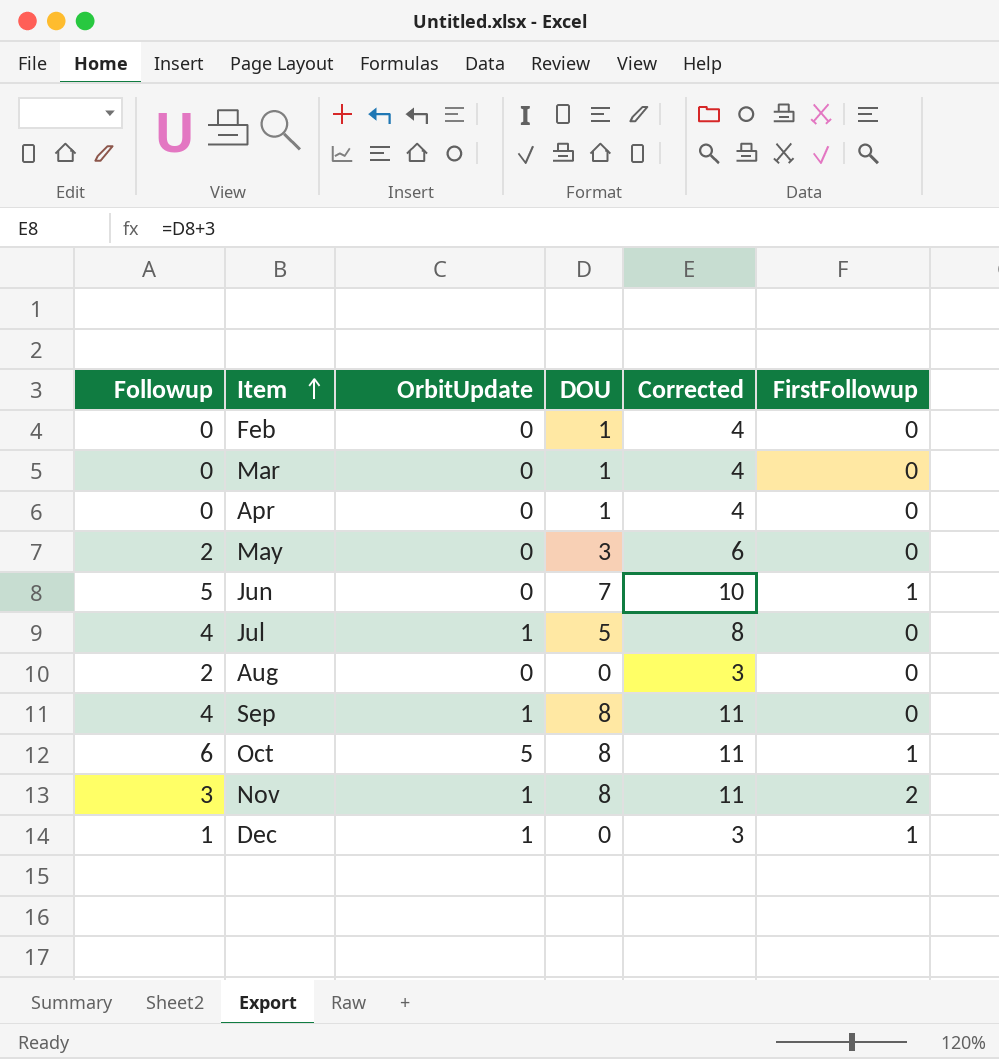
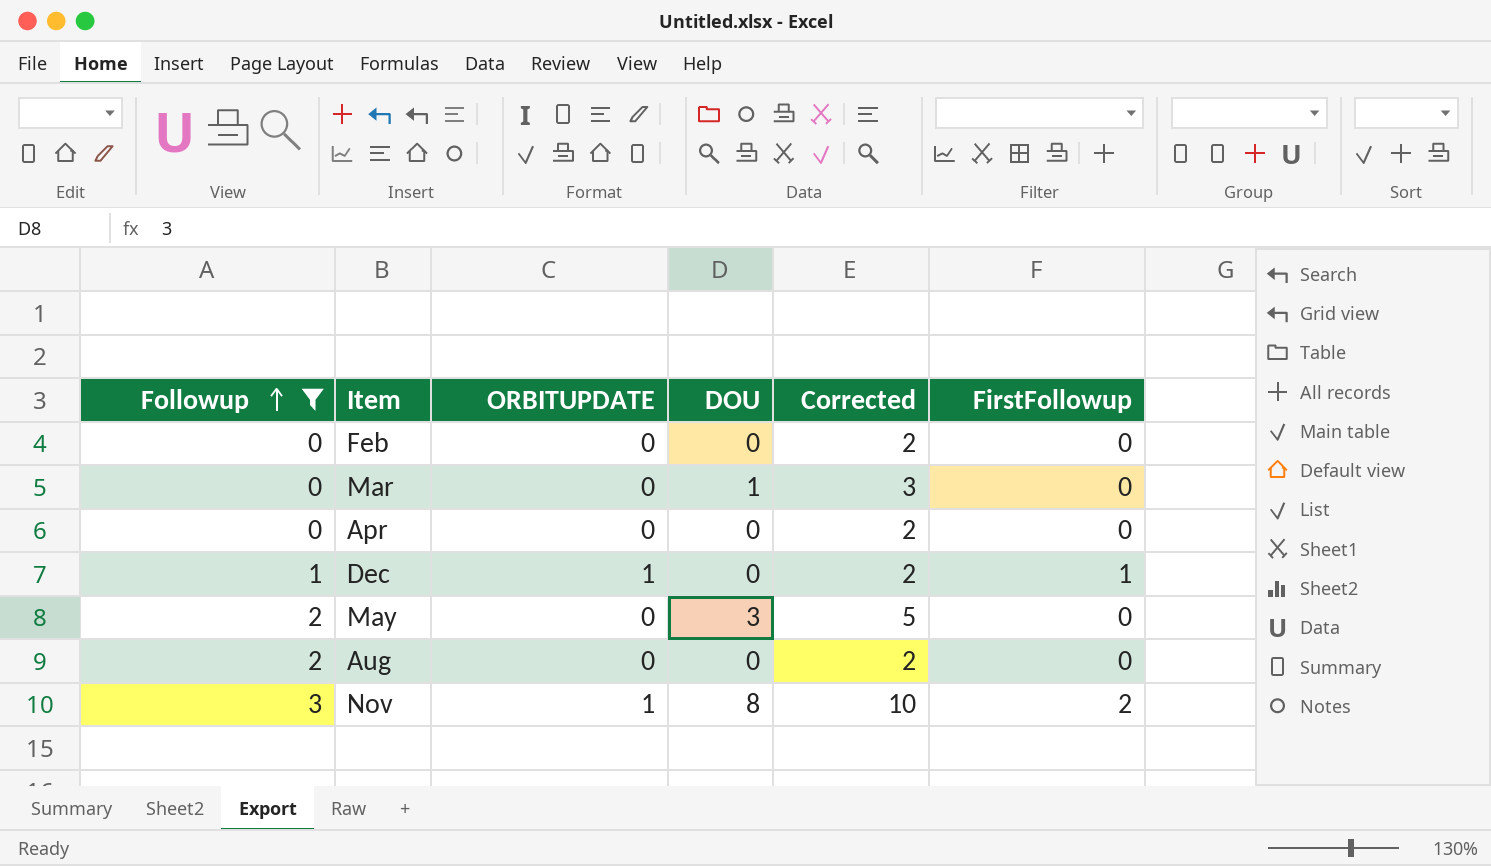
filter: none -> Followup <= 3
row order: Item ascending -> Followup ascending
column name: OrbitUpdate -> ORBITUPDATE
column Corrected | formula: [DOU] + 3 -> [DOU] + 2
Feb | DOU: 1 -> 0
Apr | DOU: 1 -> 0

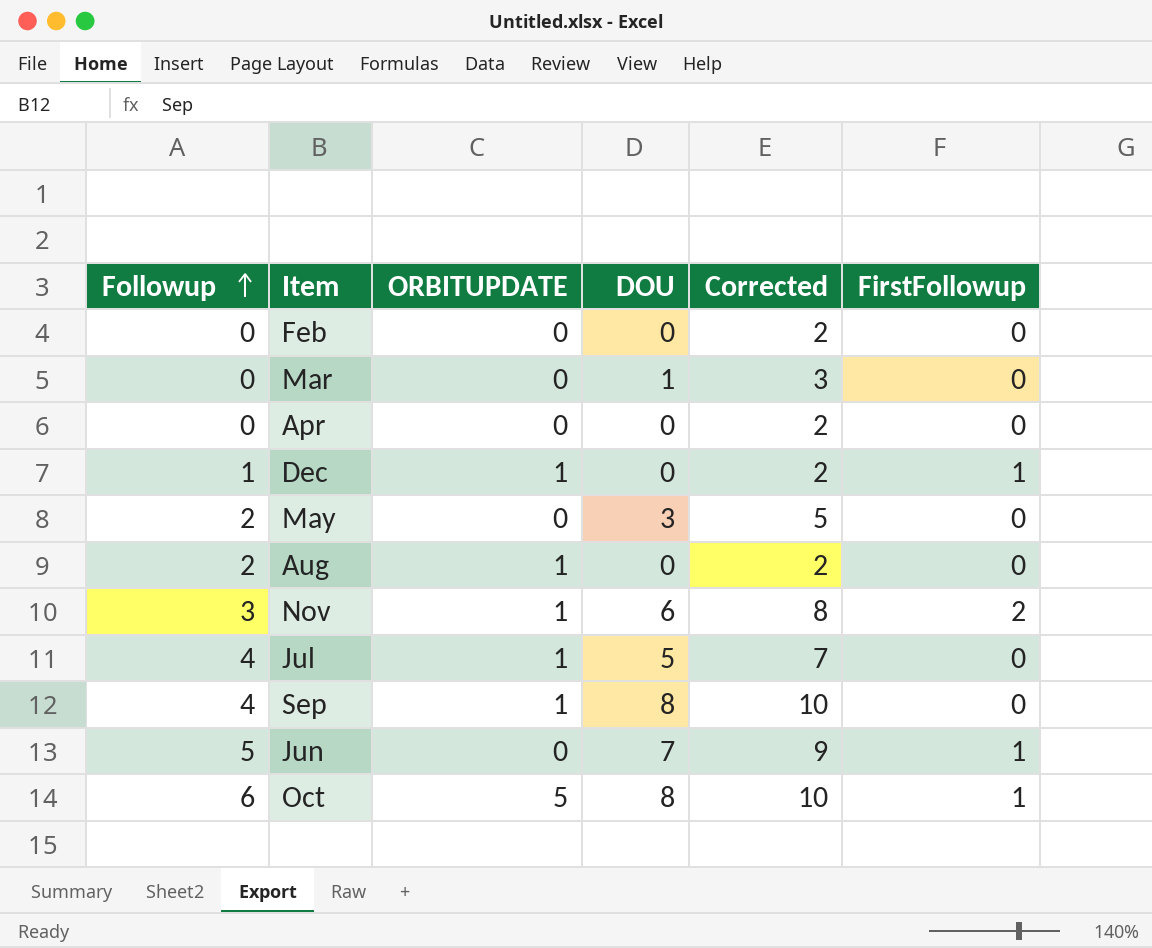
filter: Followup <= 3 -> none
Aug | ORBITUPDATE: 0 -> 1
Nov | DOU: 8 -> 6
Nov | Corrected: 10 -> 8

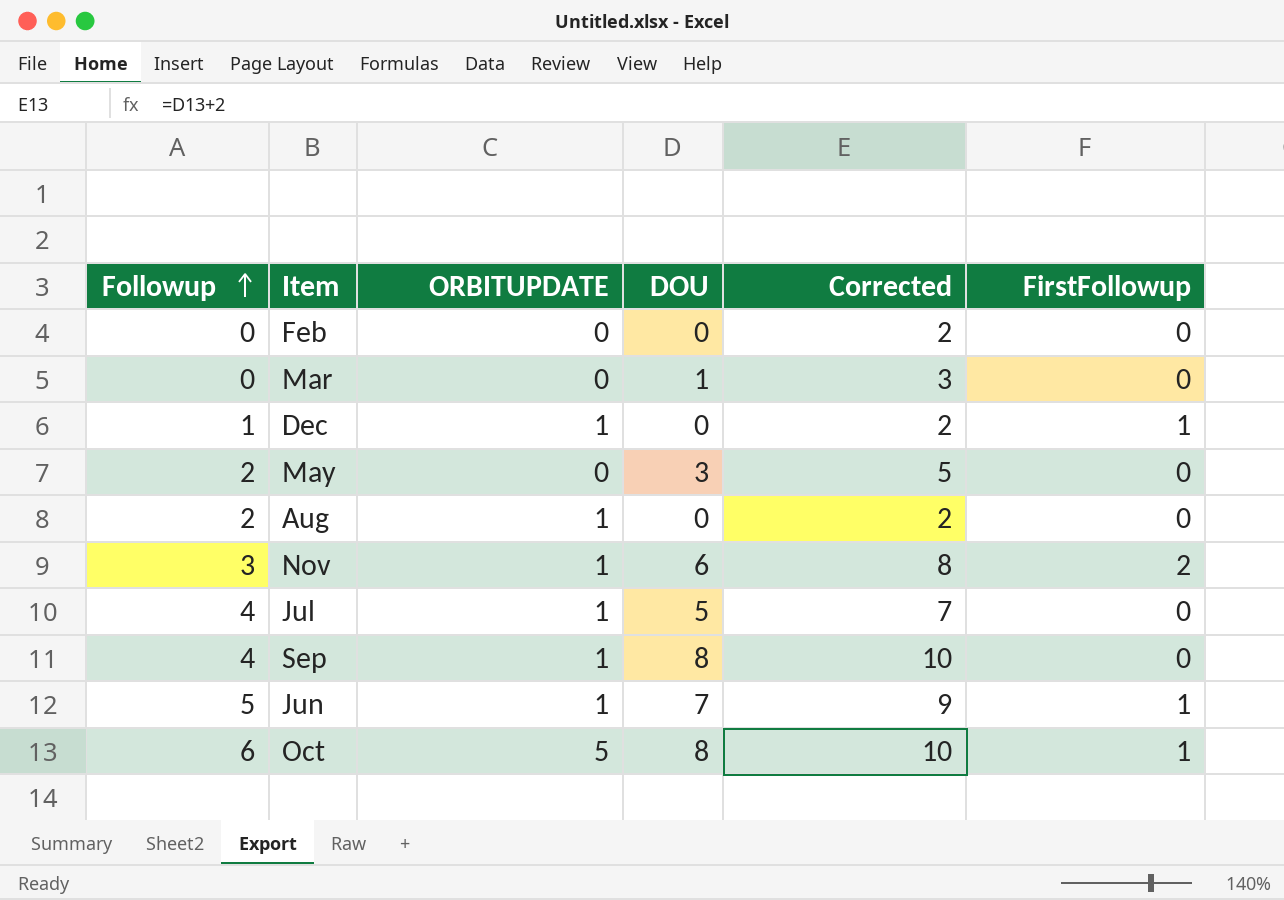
row Apr: 0 | 0 | 0 | 2 | 0 -> none
Jun | ORBITUPDATE: 0 -> 1

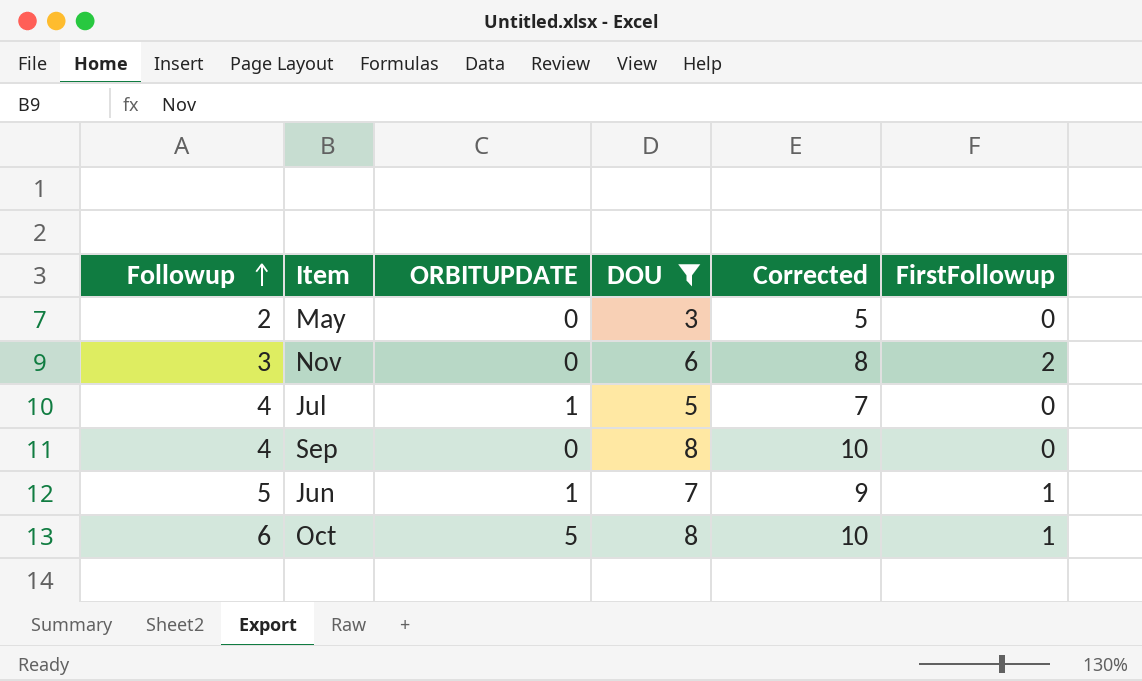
filter: none -> DOU >= 3
Nov | ORBITUPDATE: 1 -> 0
Sep | ORBITUPDATE: 1 -> 0

